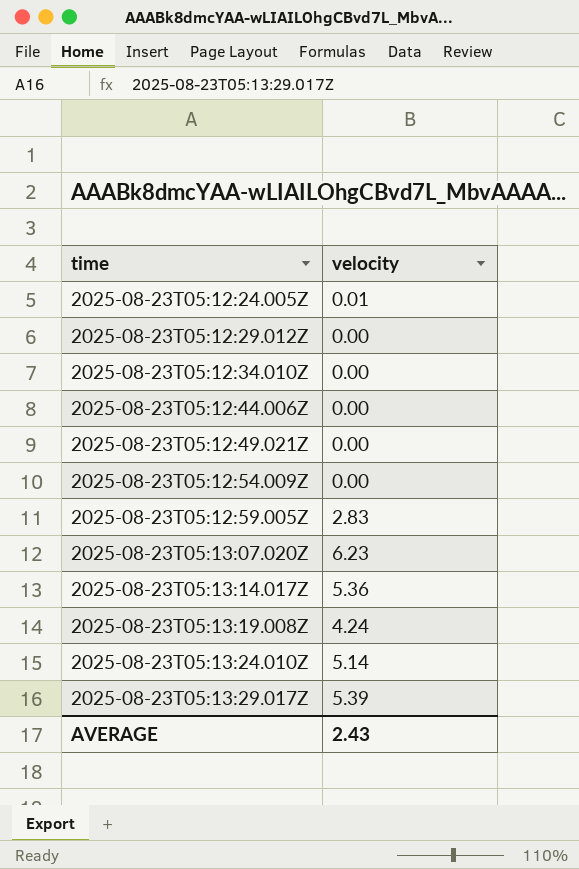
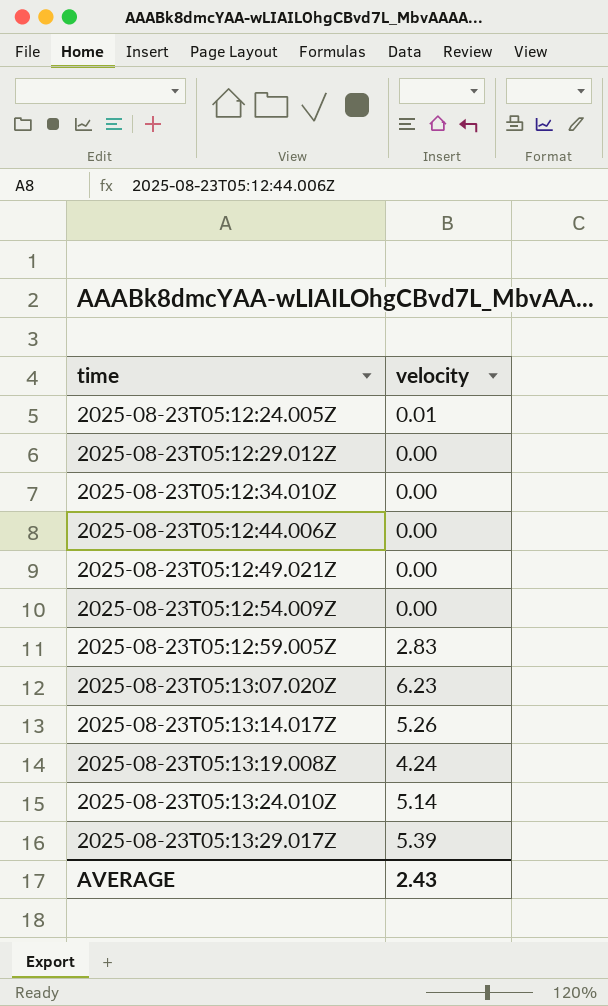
2025-08-23T05:13:14.017Z | velocity: 5.36 -> 5.26

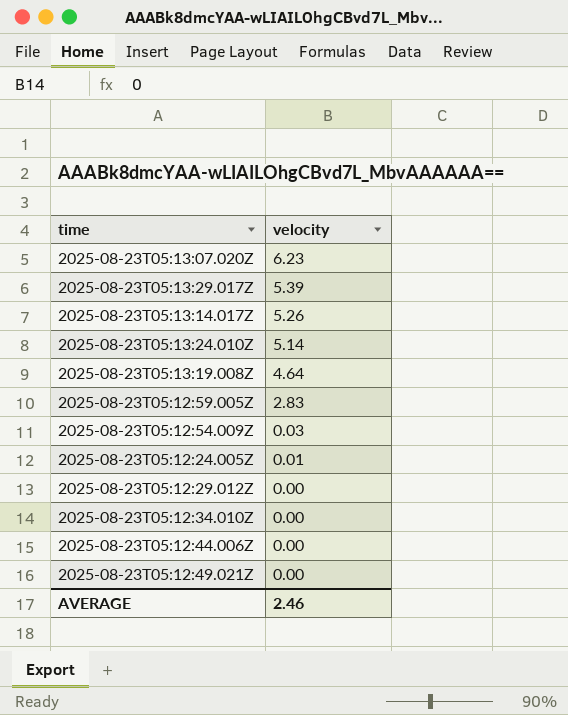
row order: time ascending -> velocity descending
2025-08-23T05:13:19.008Z | velocity: 4.24 -> 4.64
2025-08-23T05:12:54.009Z | velocity: 0.00 -> 0.03
AVERAGE | velocity: 2.43 -> 2.46

